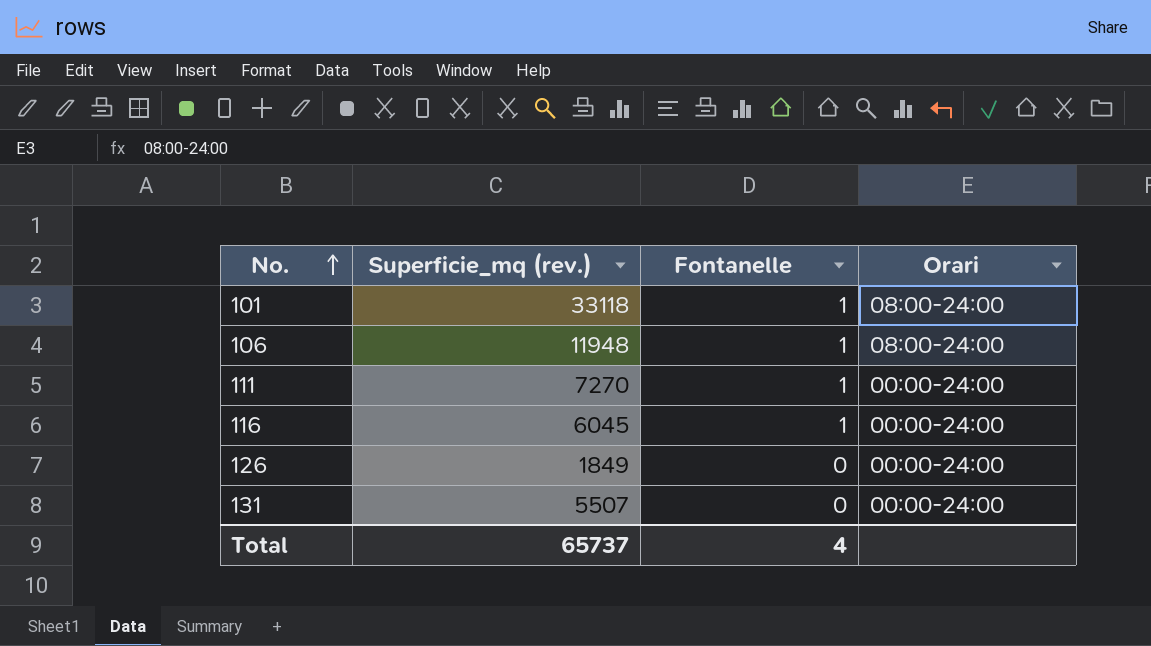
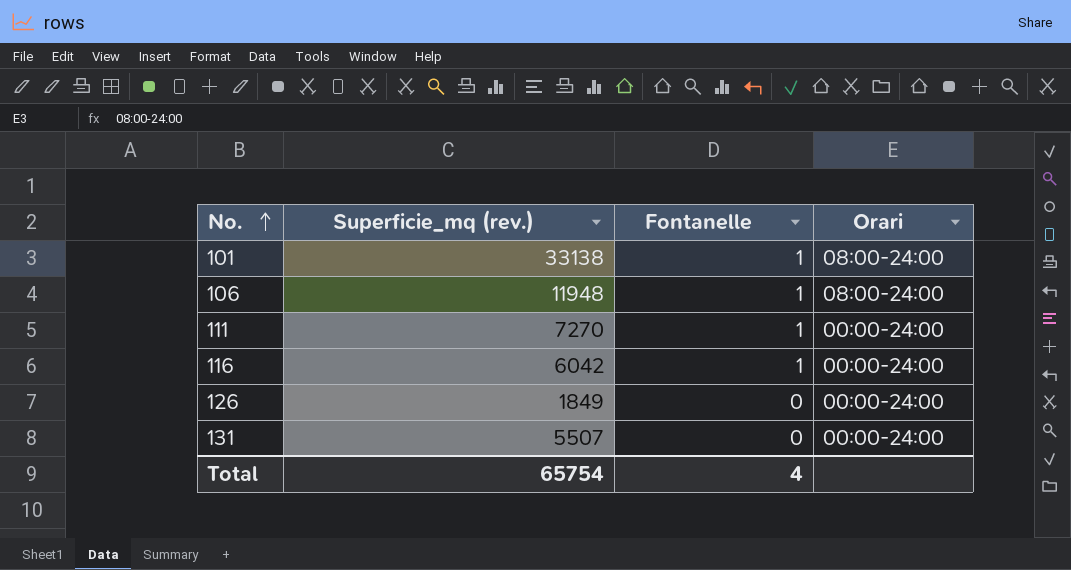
101 | Superficie_mq (rev.): 33118 -> 33138
116 | Superficie_mq (rev.): 6045 -> 6042
Total | Superficie_mq (rev.): 65737 -> 65754

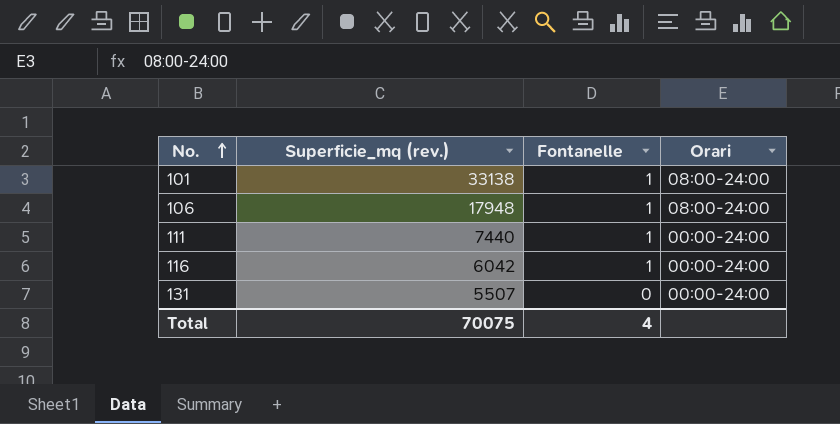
row 126: 1849 | 0 | 00:00-24:00 -> none
106 | Superficie_mq (rev.): 11948 -> 17948
111 | Superficie_mq (rev.): 7270 -> 7440
Total | Superficie_mq (rev.): 65754 -> 70075

